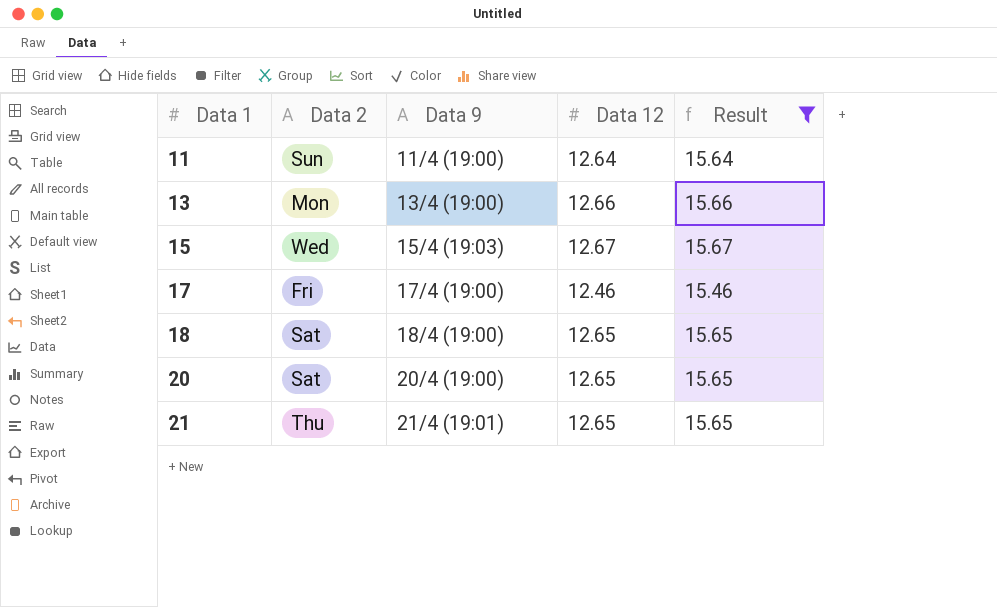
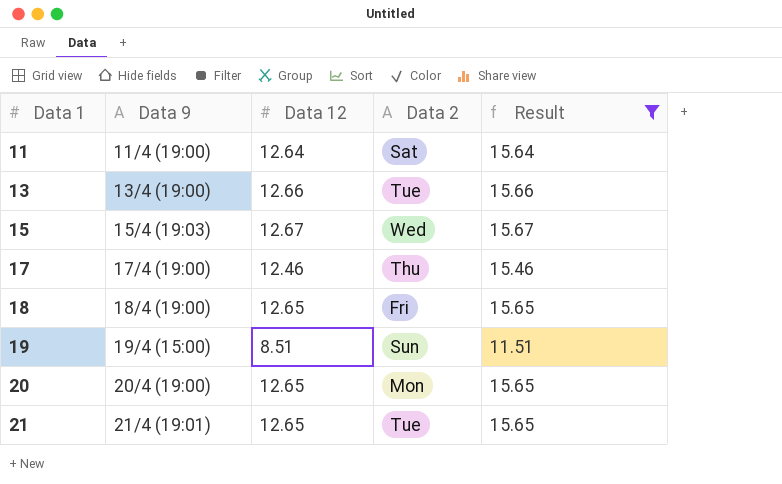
column Data 2 | position: 2 -> 4
11 | Data 2: Sun -> Sat
13 | Data 2: Mon -> Tue
17 | Data 2: Fri -> Thu
18 | Data 2: Sat -> Fri
row 19: none -> 19/4 (15:00) | 8.51 | Sun | 11.51
20 | Data 2: Sat -> Mon
21 | Data 2: Thu -> Tue

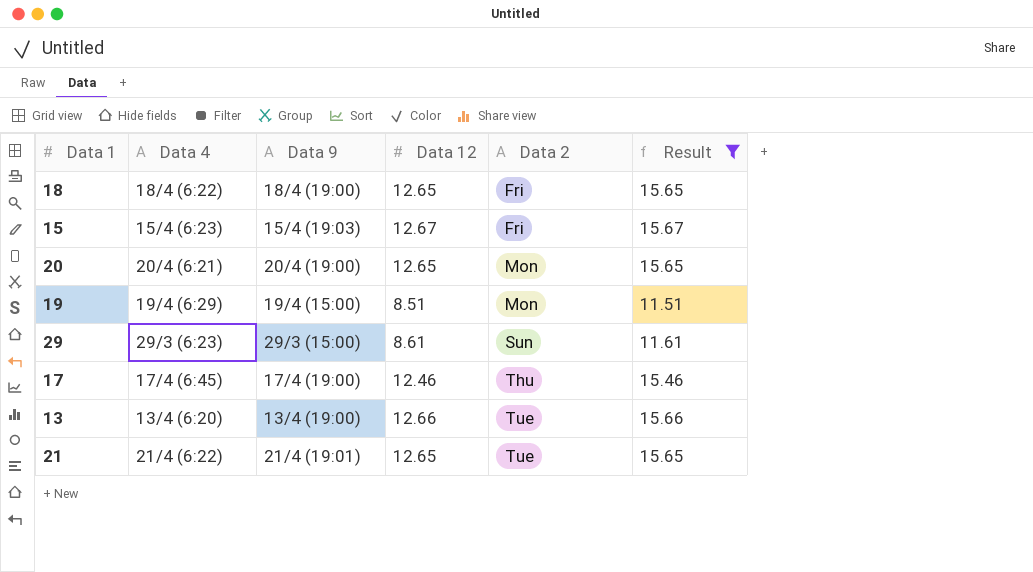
row order: Data 1 ascending -> Data 2 ascending
column Data 4 | position: none -> 2
row 11: 11/4 (19:00) | 12.64 | Sat | 15.64 -> none
15 | Data 2: Wed -> Fri
19 | Data 2: Sun -> Mon
row 29: none -> 29/3 (6:23) | 29/3 (15:00) | 8.61 | Sun | 11.61

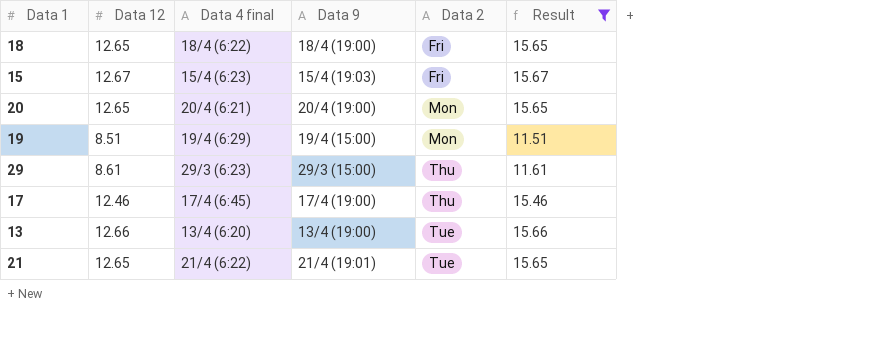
column Data 12 | position: 4 -> 2
column name: Data 4 -> Data 4 final
29 | Data 2: Sun -> Thu

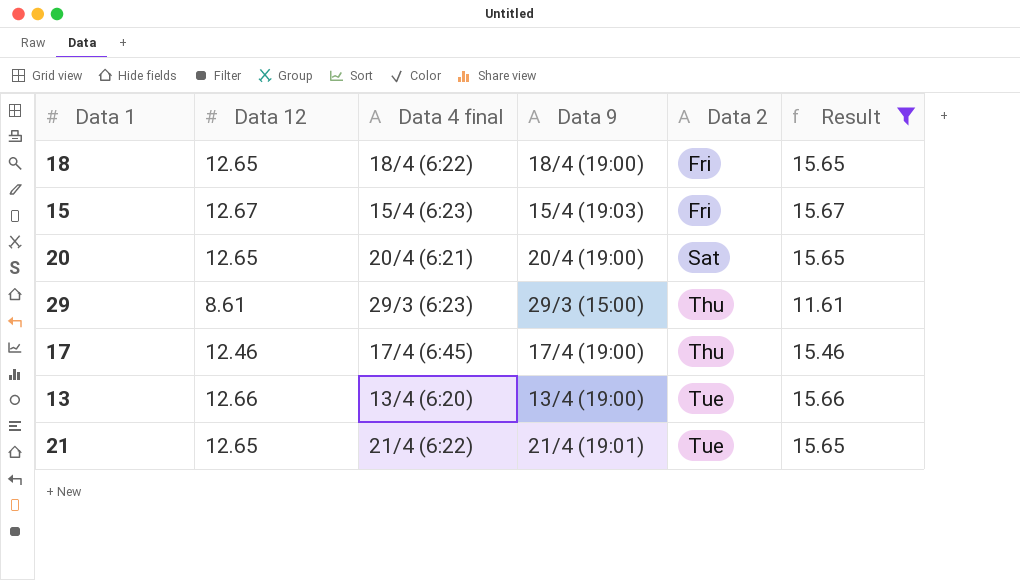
row 19: 8.51 | 19/4 (6:29) | 19/4 (15:00) | Mon | 11.51 -> none
20 | Data 2: Mon -> Sat

